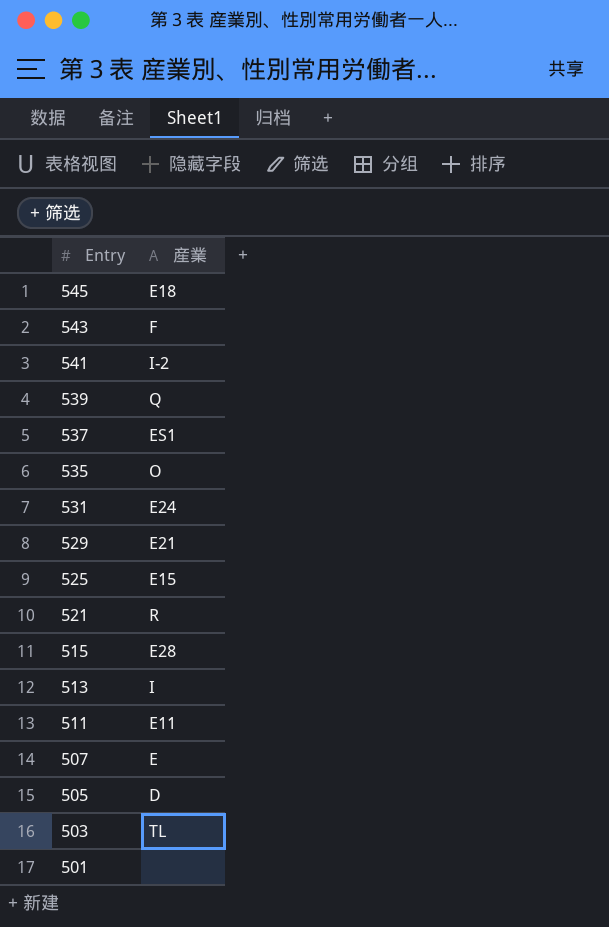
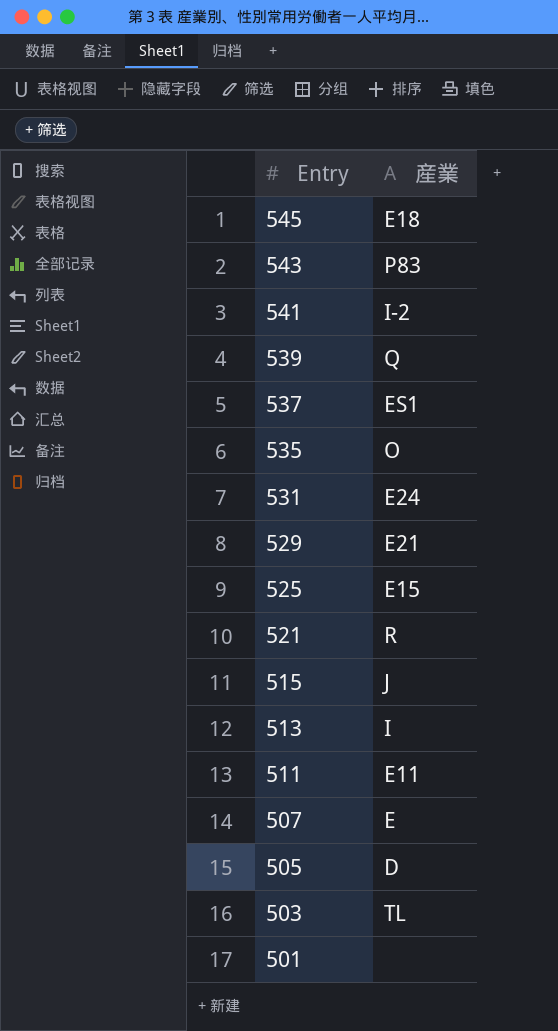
543 | 産業: F -> P83
515 | 産業: E28 -> J

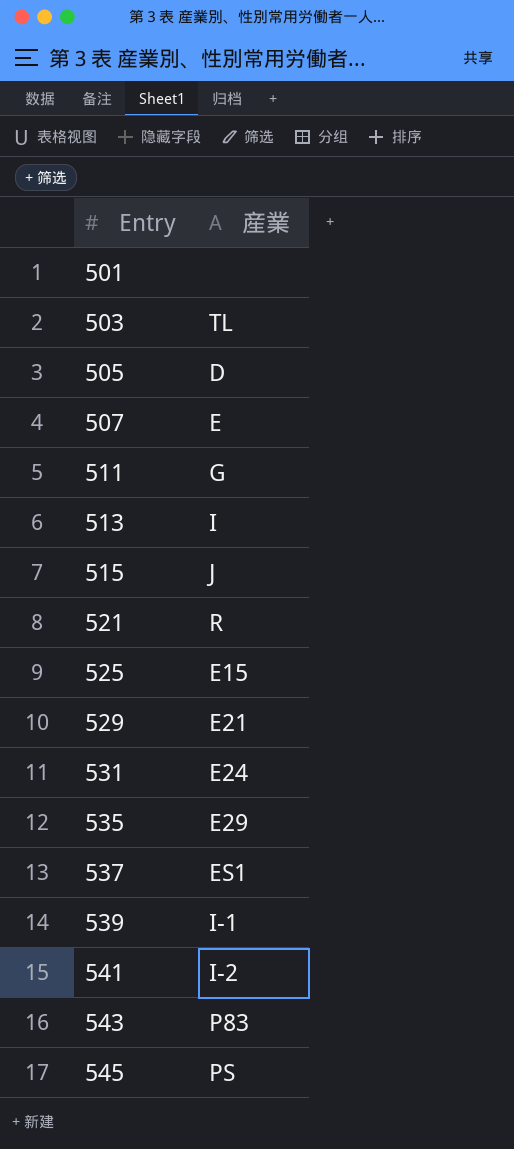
row order: Entry descending -> Entry ascending
511 | 産業: E11 -> G
535 | 産業: O -> E29
539 | 産業: Q -> I-1
545 | 産業: E18 -> PS

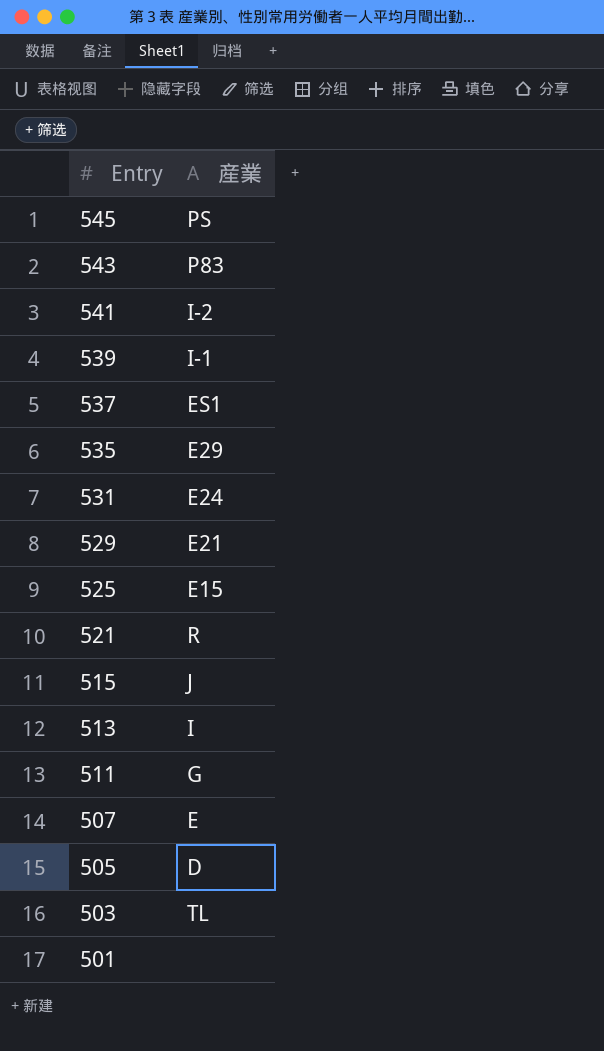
row order: Entry ascending -> Entry descending

